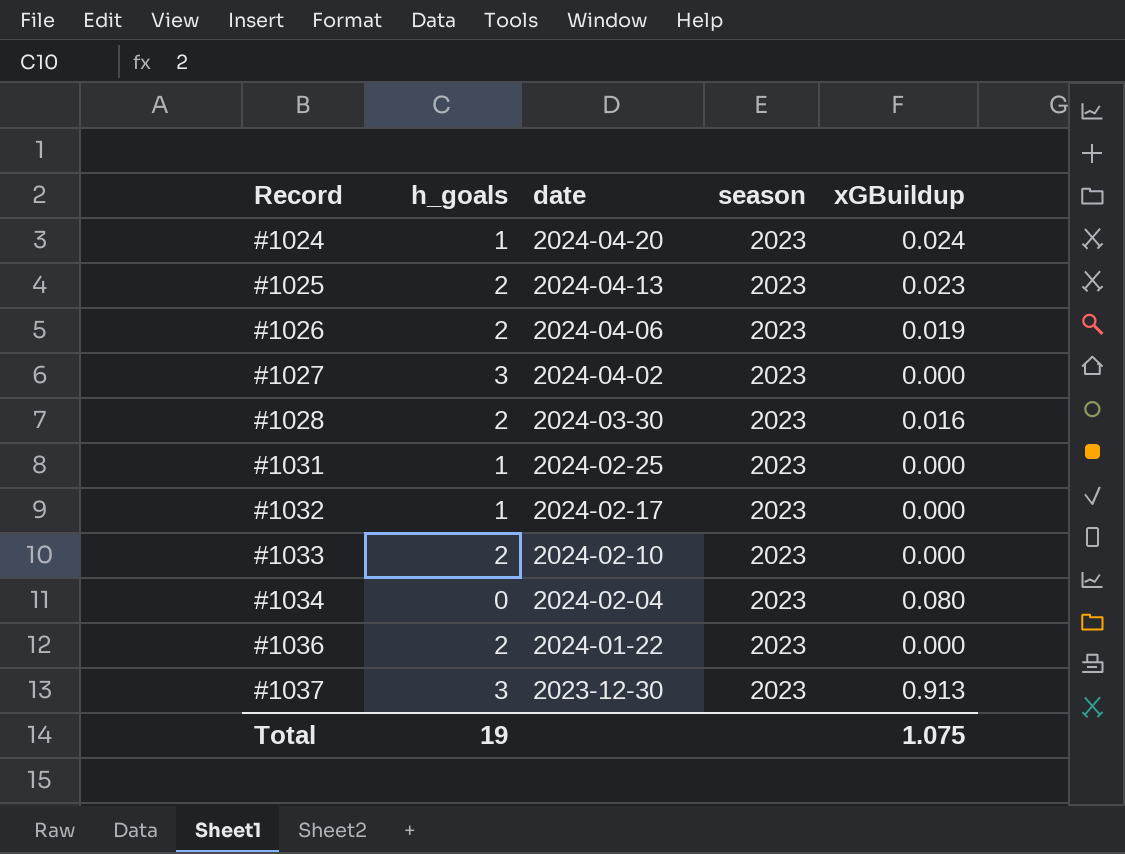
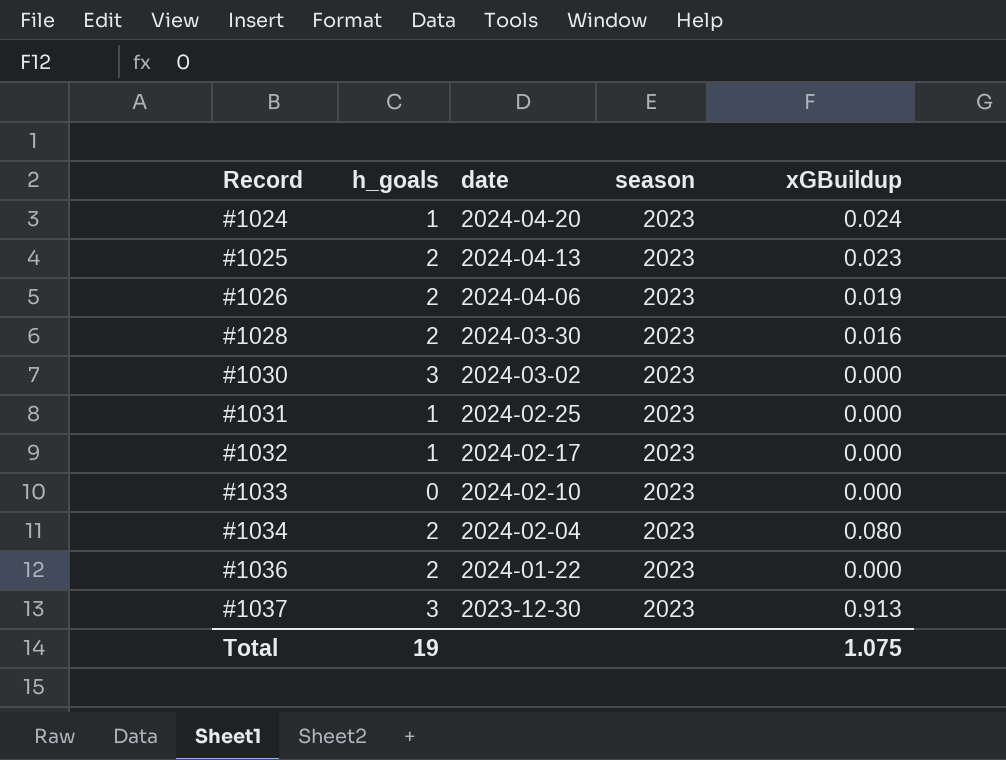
row #1027: 3 | 2024-04-02 | 2023 | 0.000 -> none
row #1030: none -> 3 | 2024-03-02 | 2023 | 0.000
#1033 | h_goals: 2 -> 0
#1034 | h_goals: 0 -> 2

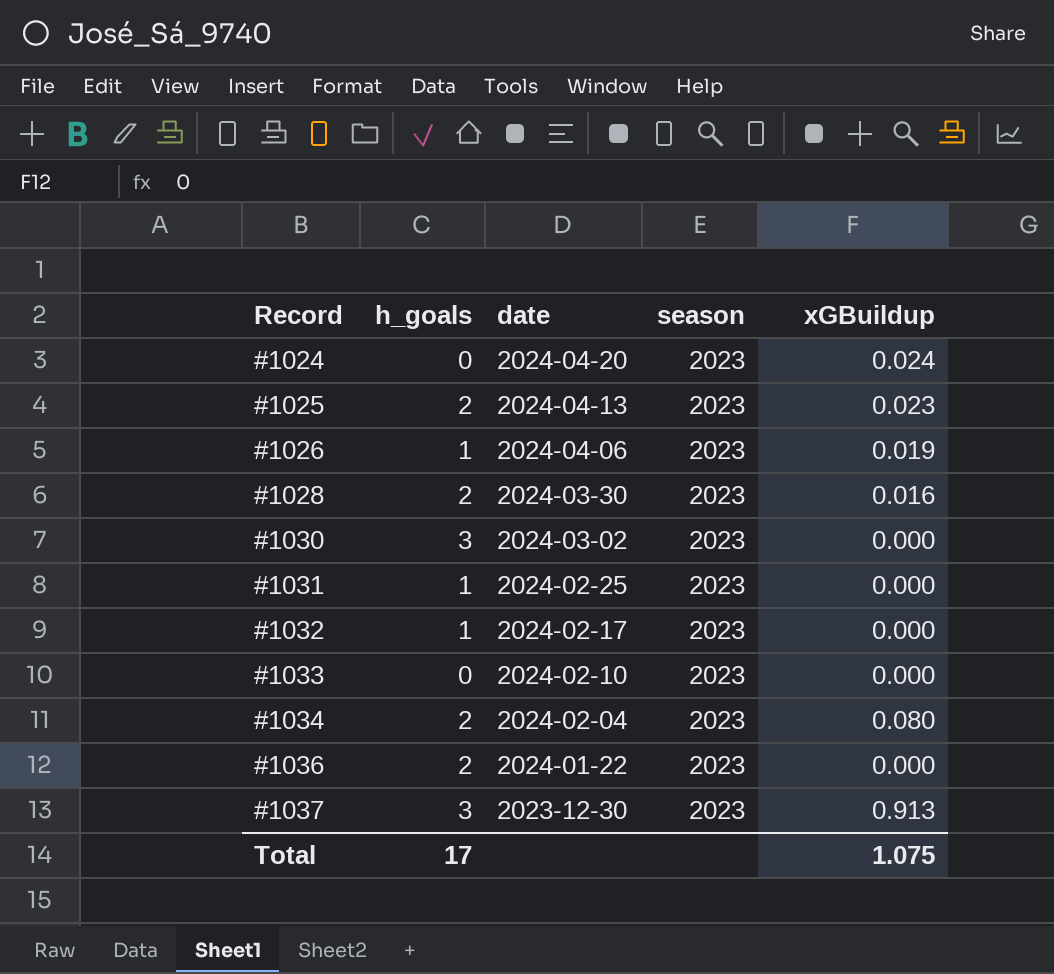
#1024 | h_goals: 1 -> 0
#1026 | h_goals: 2 -> 1
Total | h_goals: 19 -> 17

